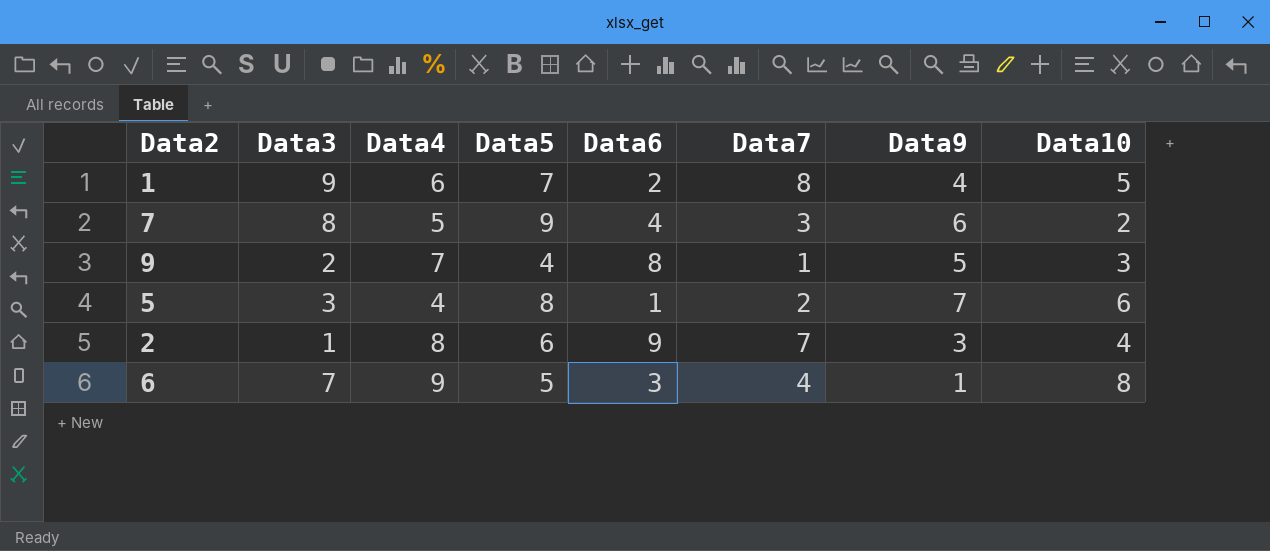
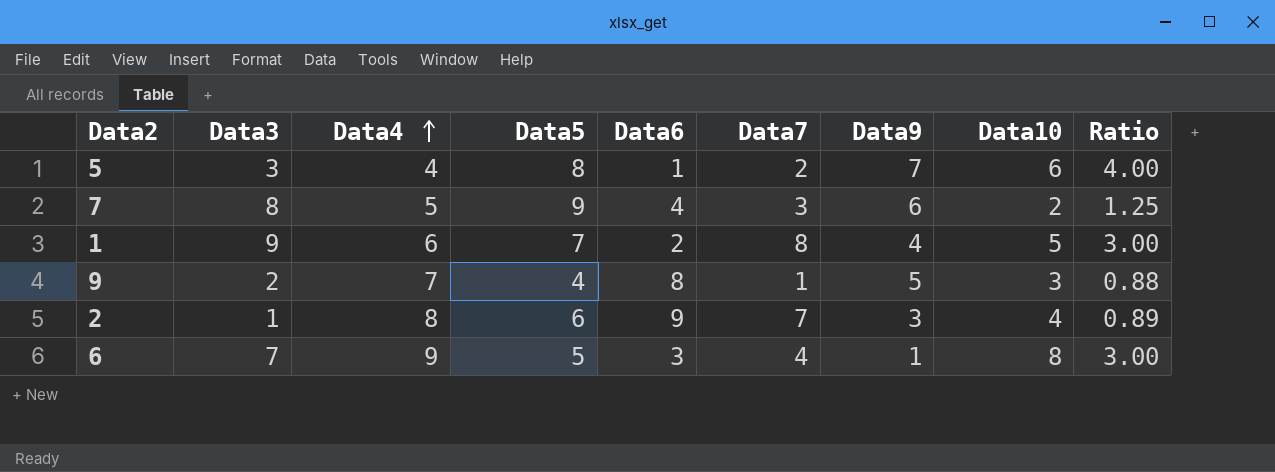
row order: none -> Data4 ascending
column Ratio | formula: none -> [Data4] / [Data6]

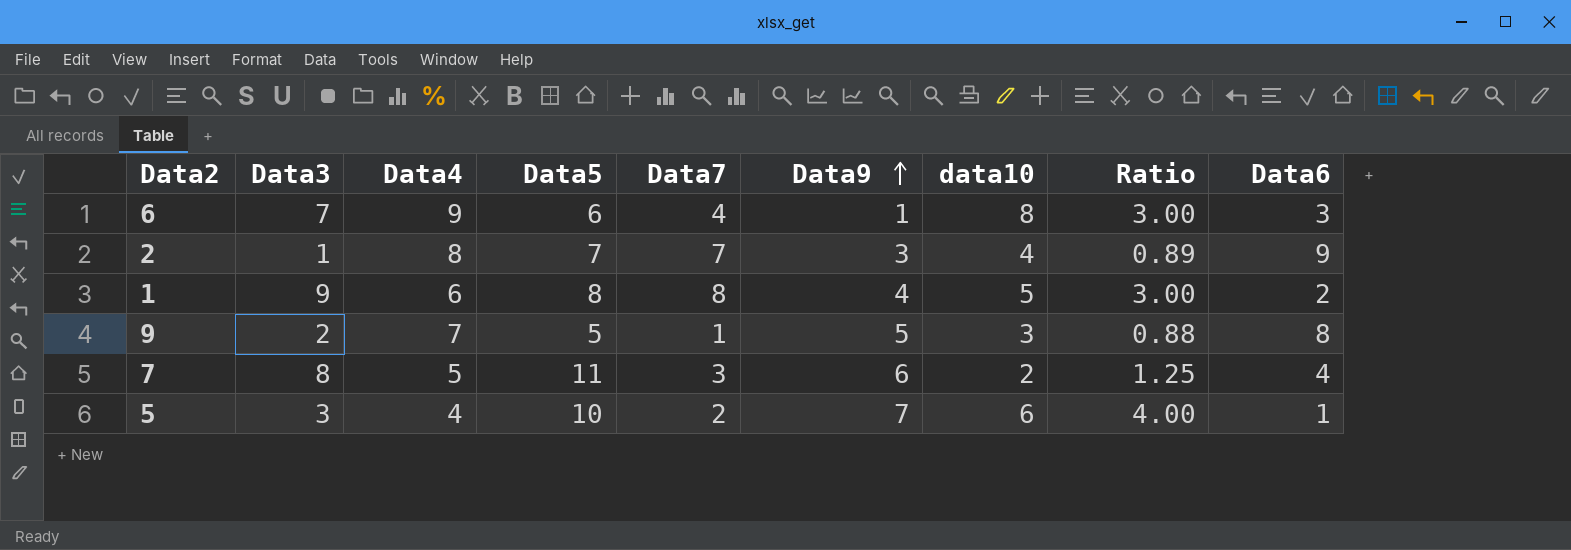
row order: Data4 ascending -> Data9 ascending
column name: Data10 -> data10
column Data6 | position: 5 -> 9
6 | Data5: 5 -> 6
2 | Data5: 6 -> 7
1 | Data5: 7 -> 8
9 | Data5: 4 -> 5
7 | Data5: 9 -> 11
5 | Data5: 8 -> 10

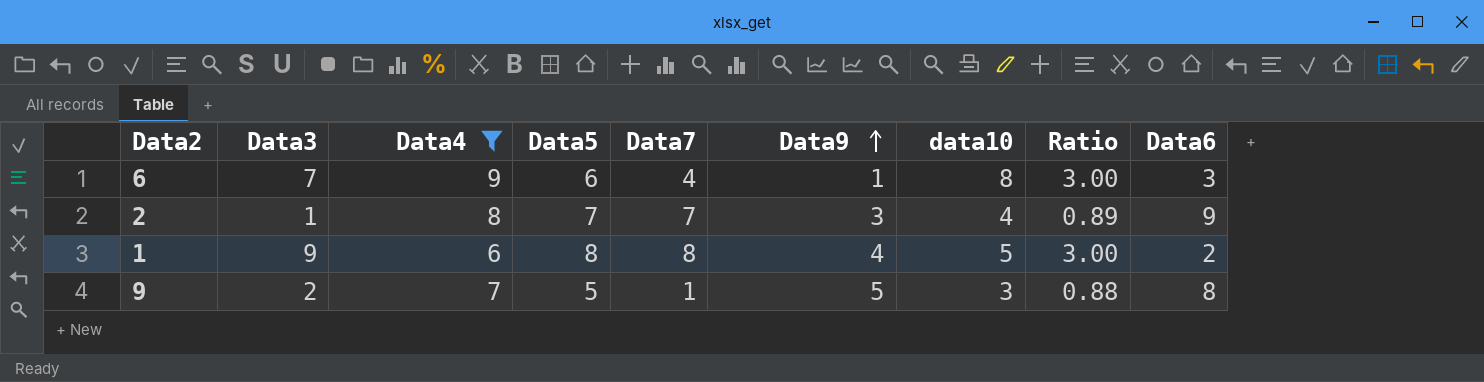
filter: none -> Data4 >= 6

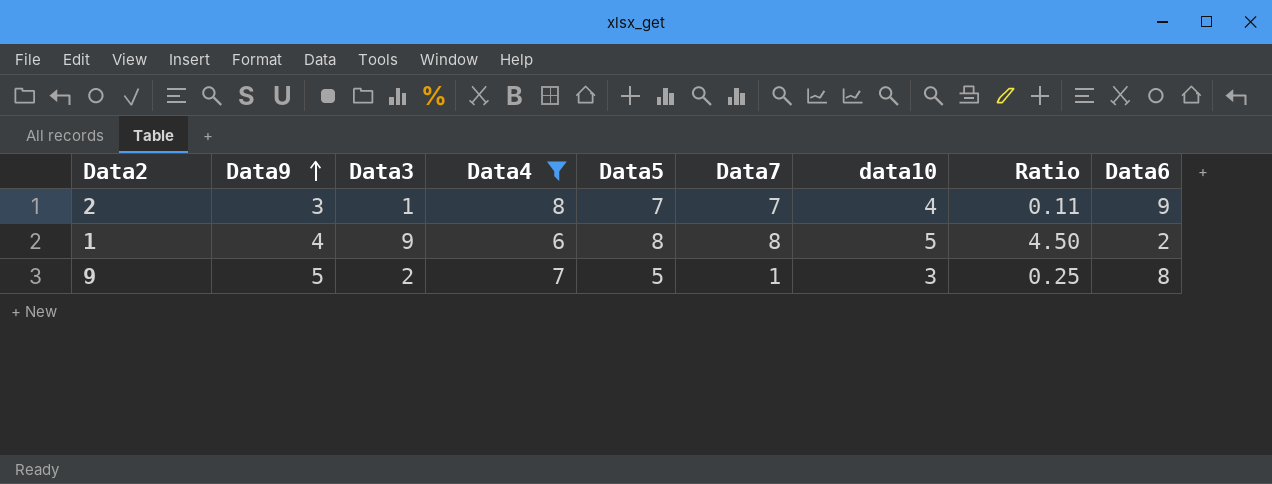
column Data9 | position: 6 -> 2
column Ratio | formula: [Data4] / [Data6] -> [Data3] / [Data6]
row 6: 7 | 9 | 6 | 4 | 1 | 8 | 3.00 | 3 -> none

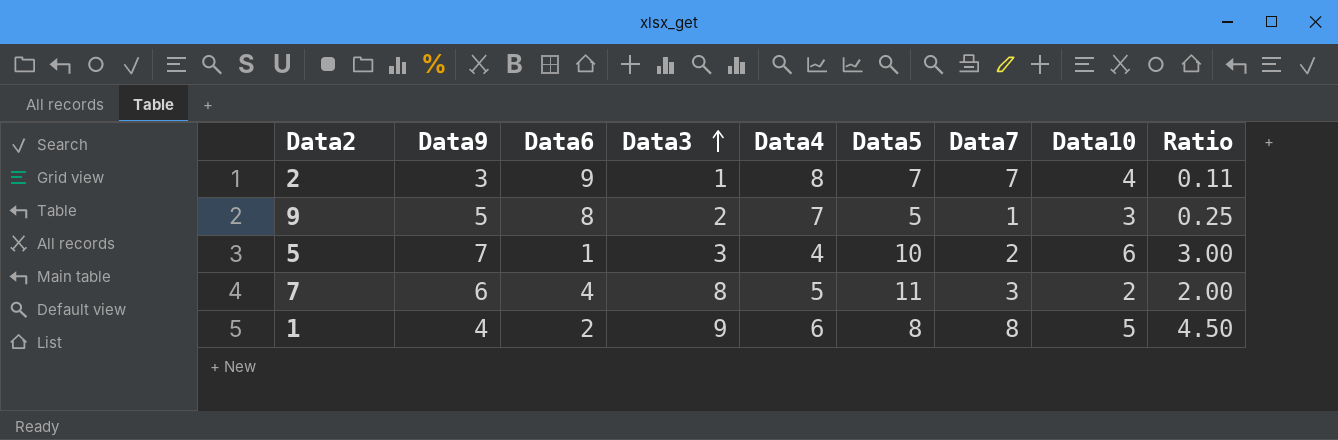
filter: Data4 >= 6 -> none
row order: Data9 ascending -> Data3 ascending
column Data6 | position: 9 -> 3
column name: data10 -> Data10

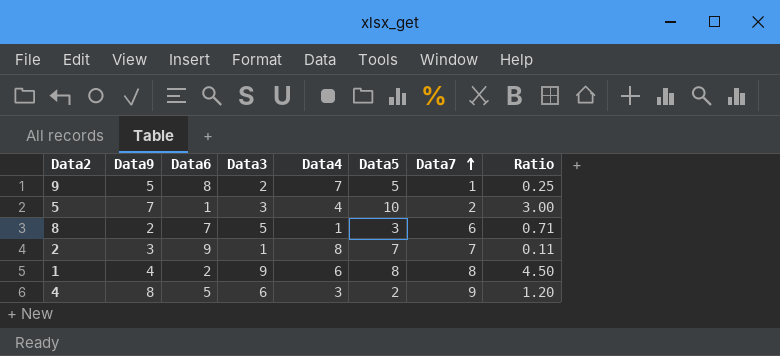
row order: Data3 ascending -> Data7 ascending
column Data10 | position: 8 -> none
row 7: 6 | 4 | 8 | 5 | 11 | 3 | 2 | 2.00 -> none
row 8: none -> 2 | 7 | 5 | 1 | 3 | 6 | 0.71
row 4: none -> 8 | 5 | 6 | 3 | 2 | 9 | 1.20

